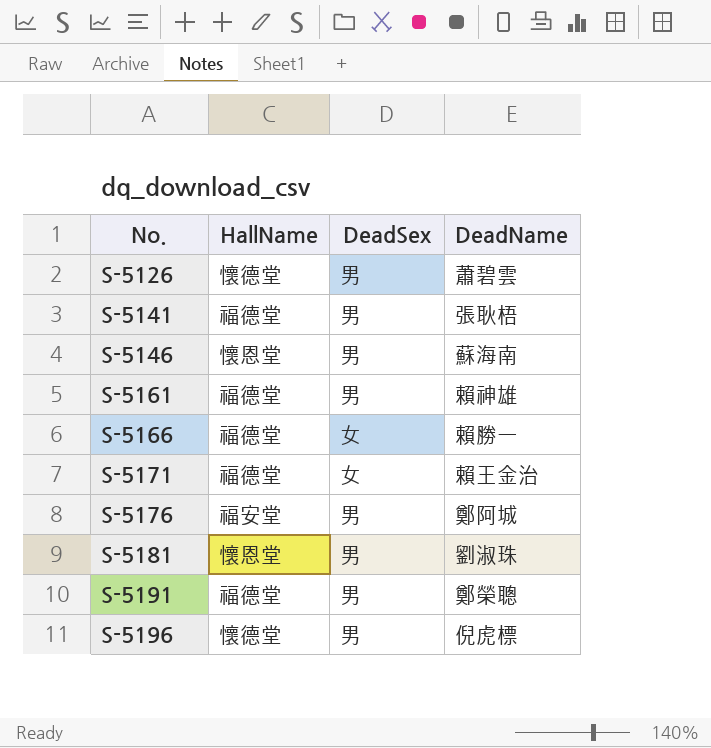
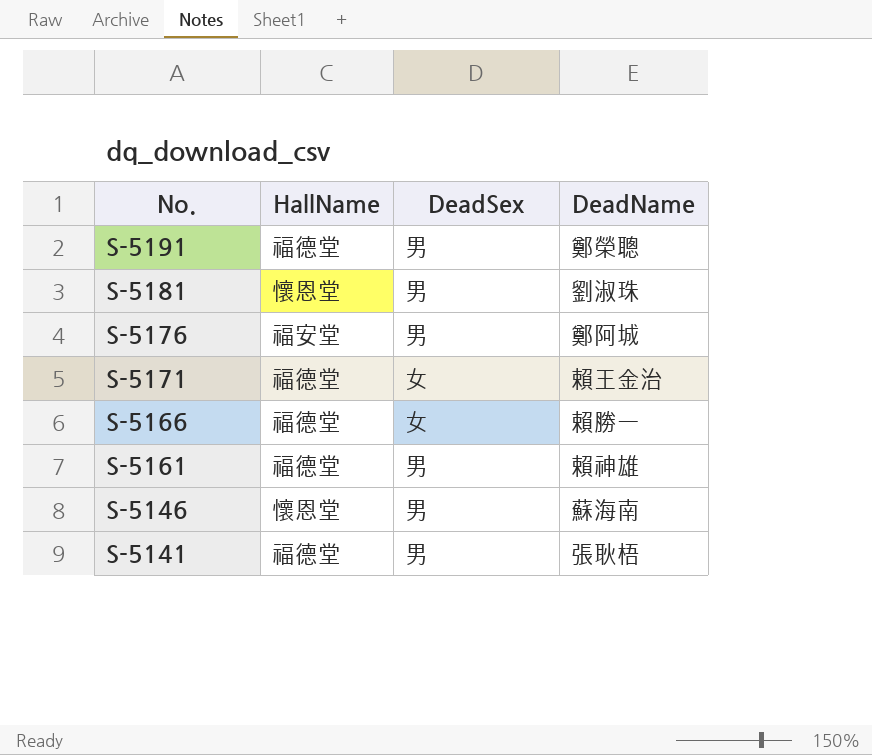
row order: No. ascending -> No. descending
row S-5126: 懷德堂 | 男 | 蕭碧雲 -> none
row S-5196: 懷德堂 | 男 | 倪虎標 -> none

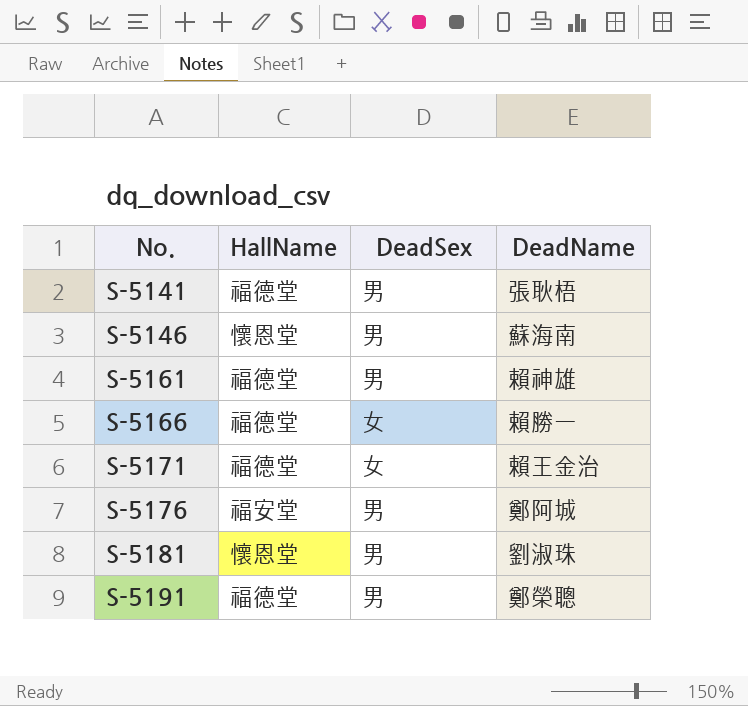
row order: No. descending -> No. ascending

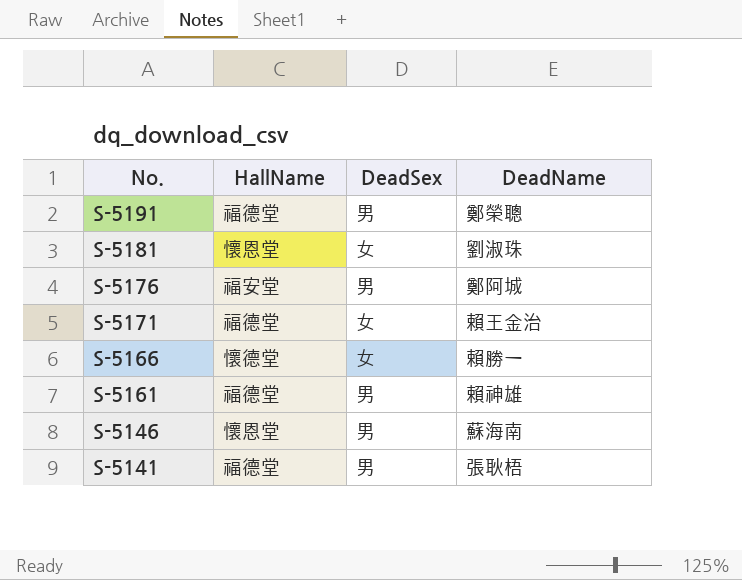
row order: No. ascending -> No. descending
S-5181 | DeadSex: 男 -> 女
S-5166 | HallName: 福德堂 -> 懷德堂

